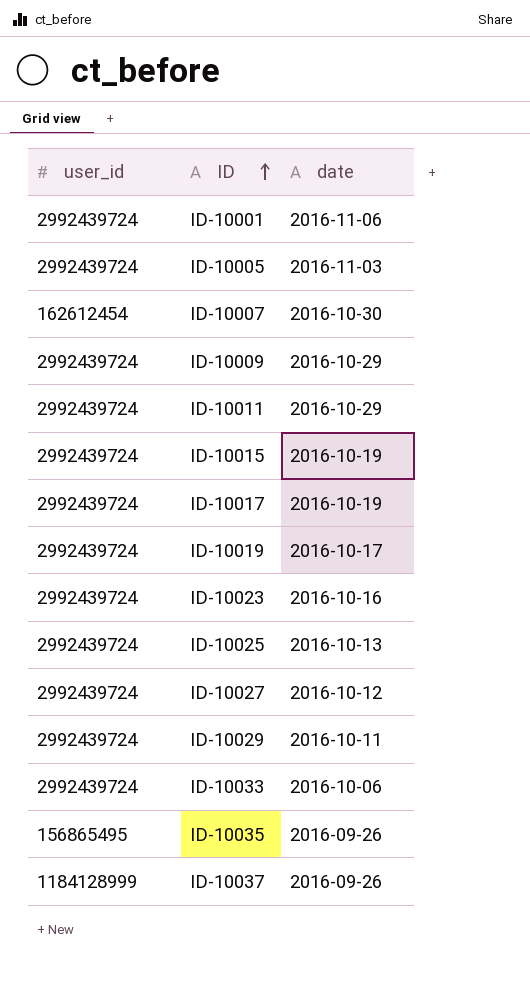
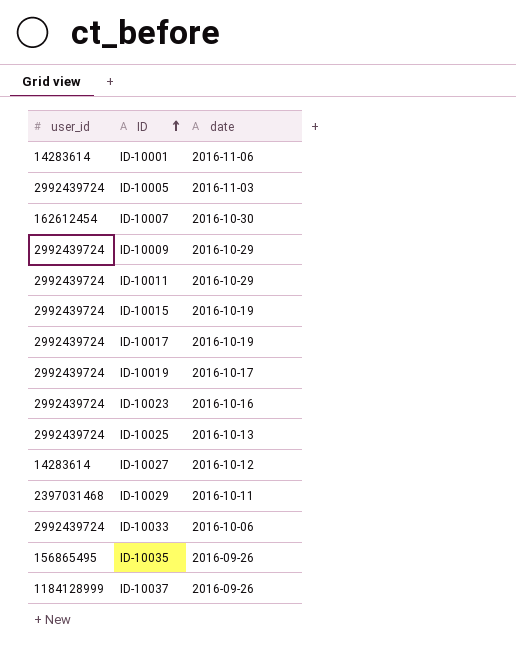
ID-10001 | user_id: 2992439724 -> 14283614
ID-10027 | user_id: 2992439724 -> 14283614
ID-10029 | user_id: 2992439724 -> 2397031468

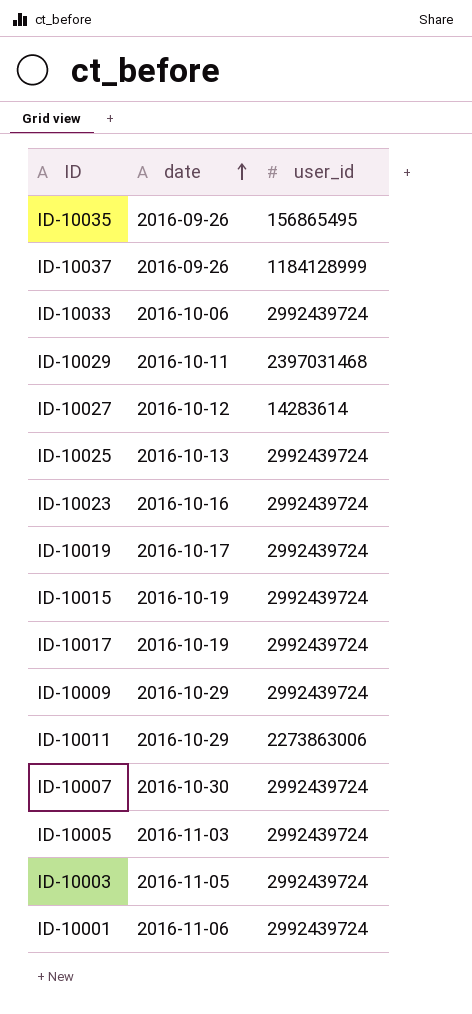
row order: ID ascending -> date ascending
column user_id | position: 1 -> 3
ID-10011 | user_id: 2992439724 -> 2273863006
ID-10007 | user_id: 162612454 -> 2992439724
row ID-10003: none -> 2016-11-05 | 2992439724
ID-10001 | user_id: 14283614 -> 2992439724

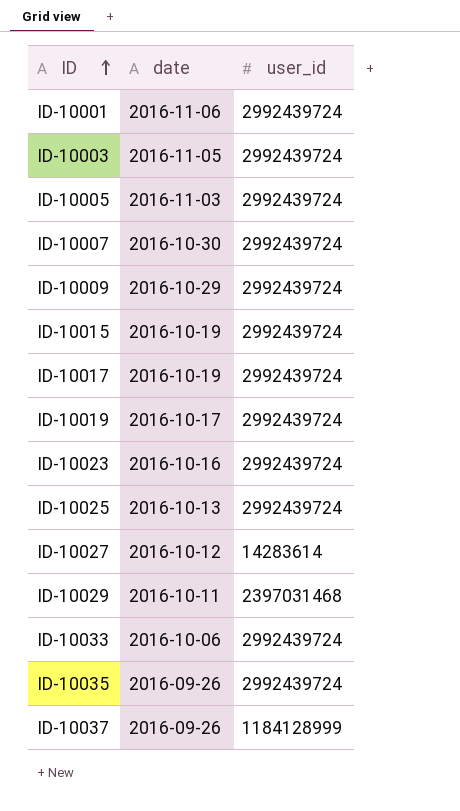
row order: date ascending -> ID ascending
row ID-10011: 2016-10-29 | 2273863006 -> none
ID-10035 | user_id: 156865495 -> 2992439724

